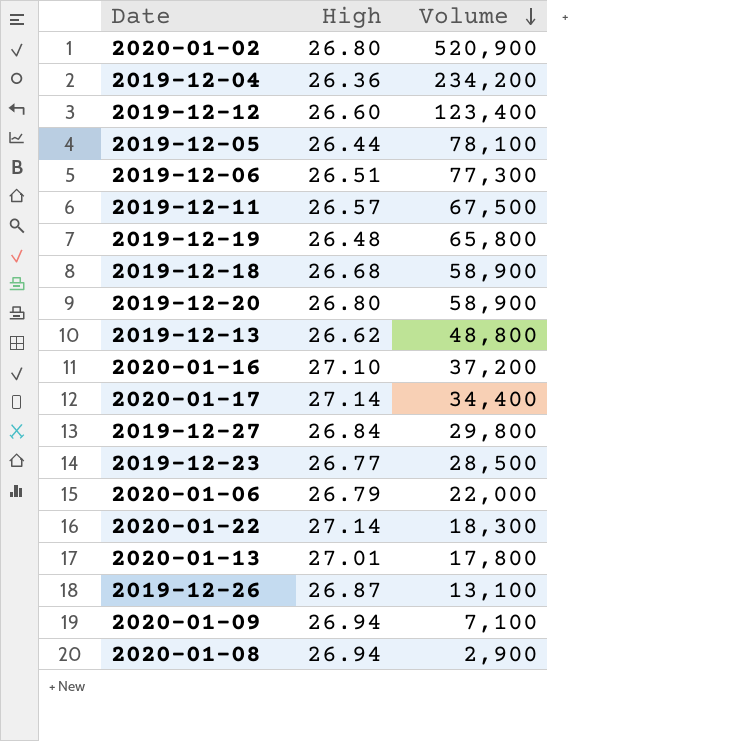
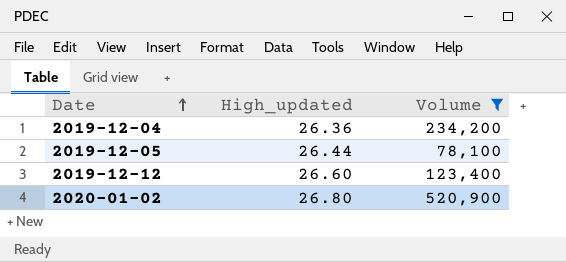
filter: none -> Volume >= 78,100
row order: Volume descending -> Date ascending
column name: High -> High_updated

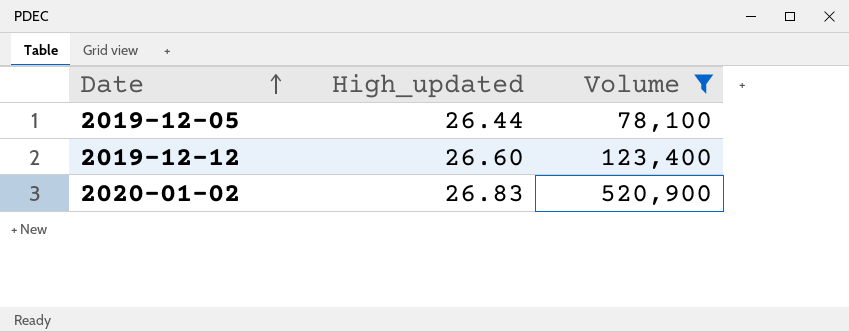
row 2019-12-04: 26.36 | 234,200 -> none
2020-01-02 | High_updated: 26.80 -> 26.83

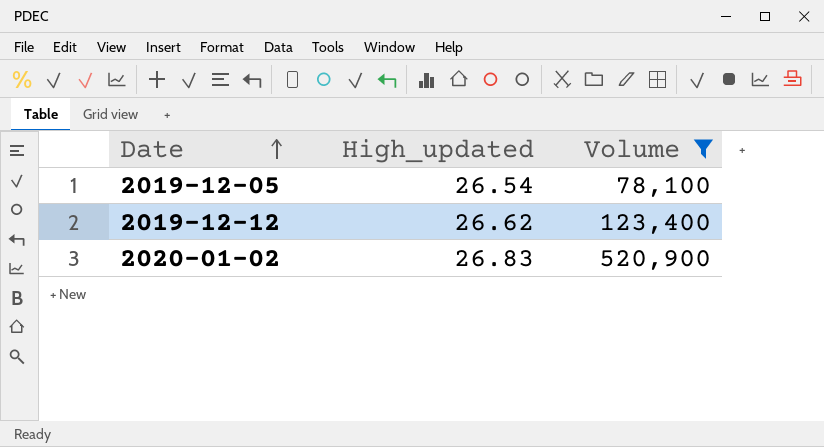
2019-12-05 | High_updated: 26.44 -> 26.54
2019-12-12 | High_updated: 26.60 -> 26.62

